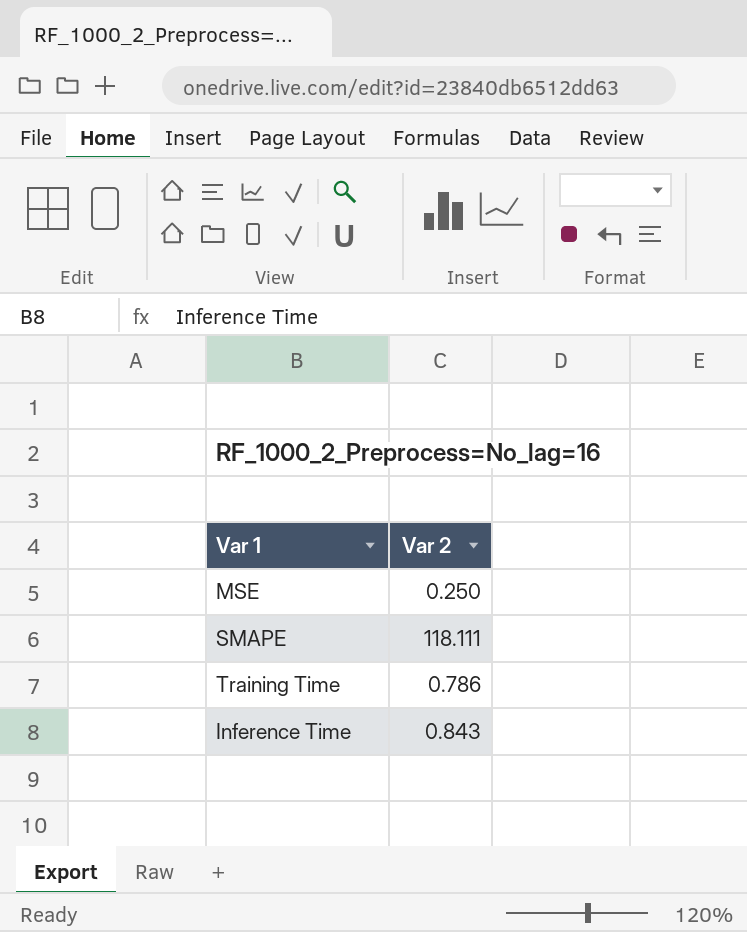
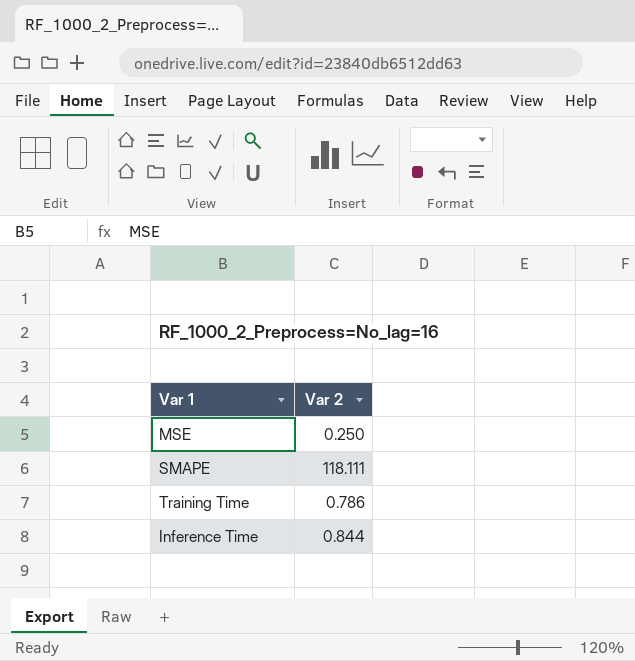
Inference Time | Var 2: 0.843 -> 0.844

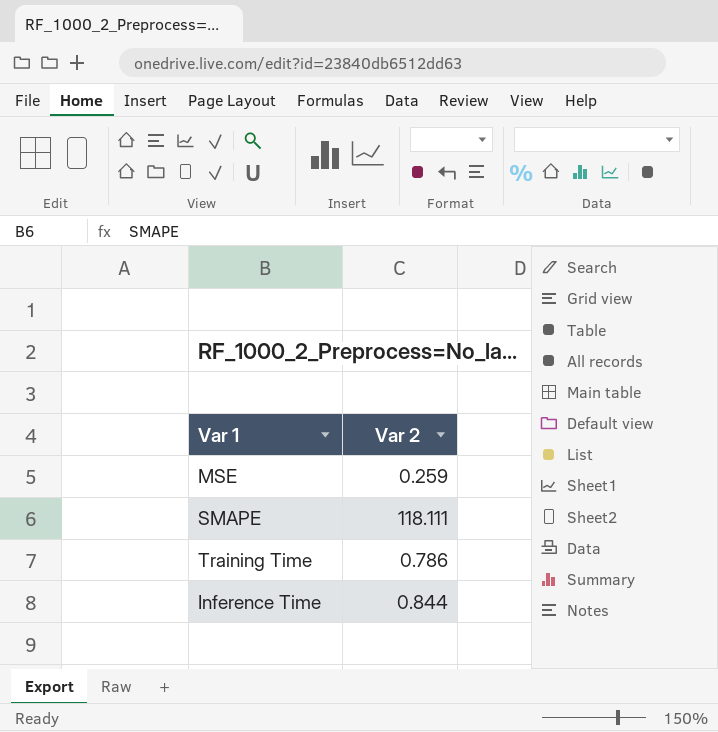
MSE | Var 2: 0.250 -> 0.259

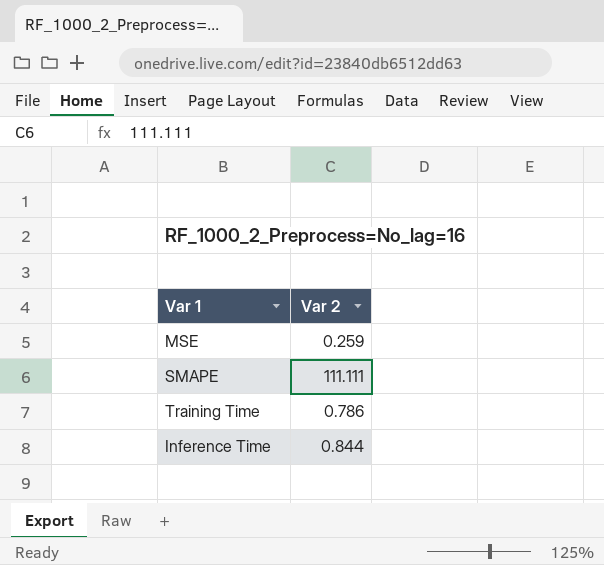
SMAPE | Var 2: 118.111 -> 111.111

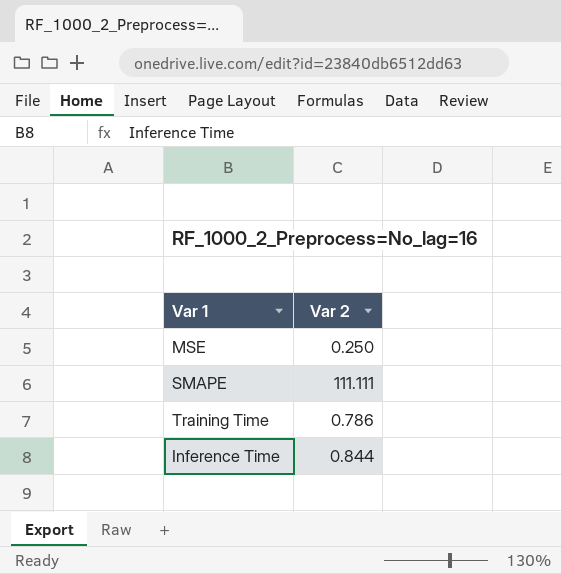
MSE | Var 2: 0.259 -> 0.250

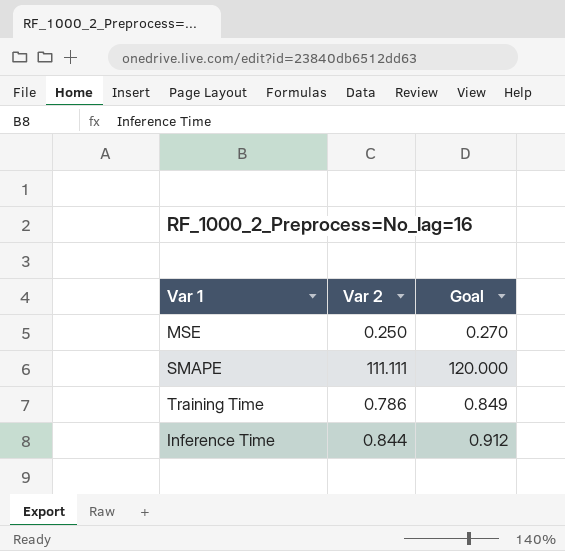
column Goal | formula: none -> [Var 2] * 1.08

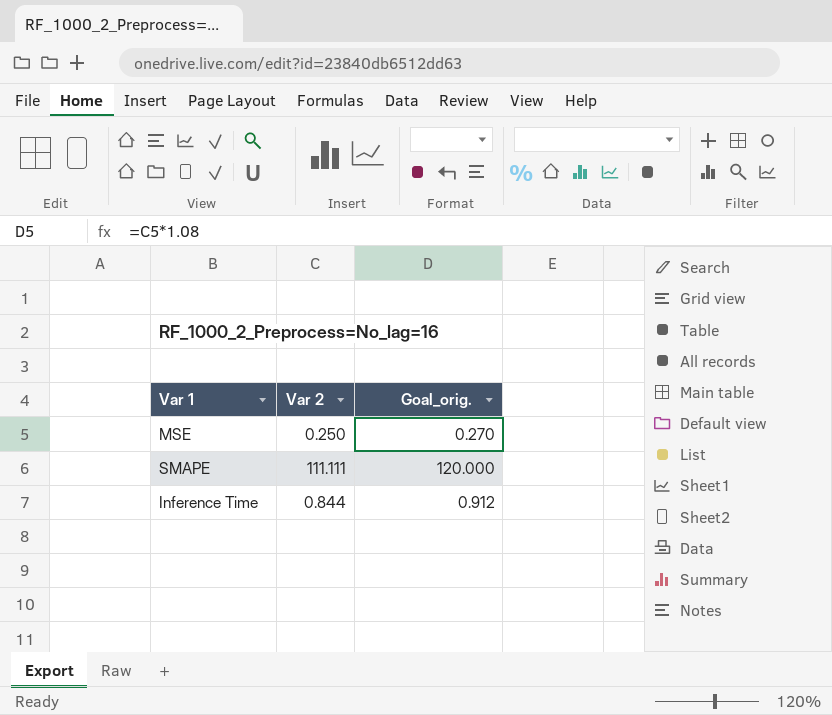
column name: Goal -> Goal_orig.
row Training Time: 0.786 | 0.849 -> none

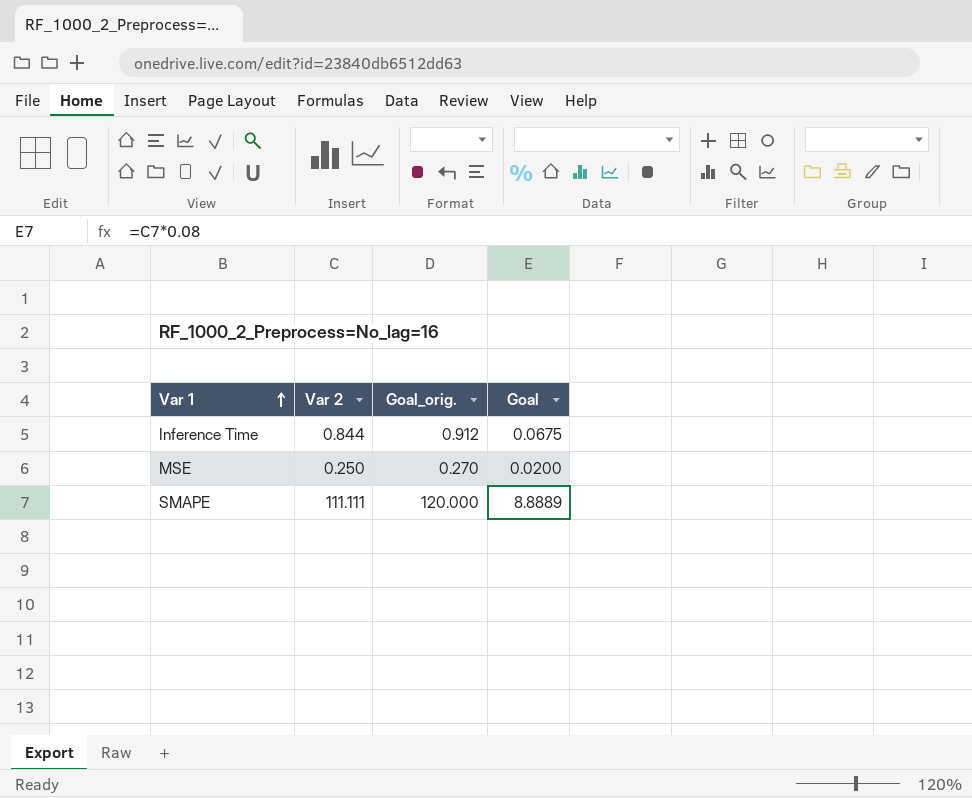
row order: none -> Var 1 ascending
column Goal | formula: none -> [Var 2] * 0.08

